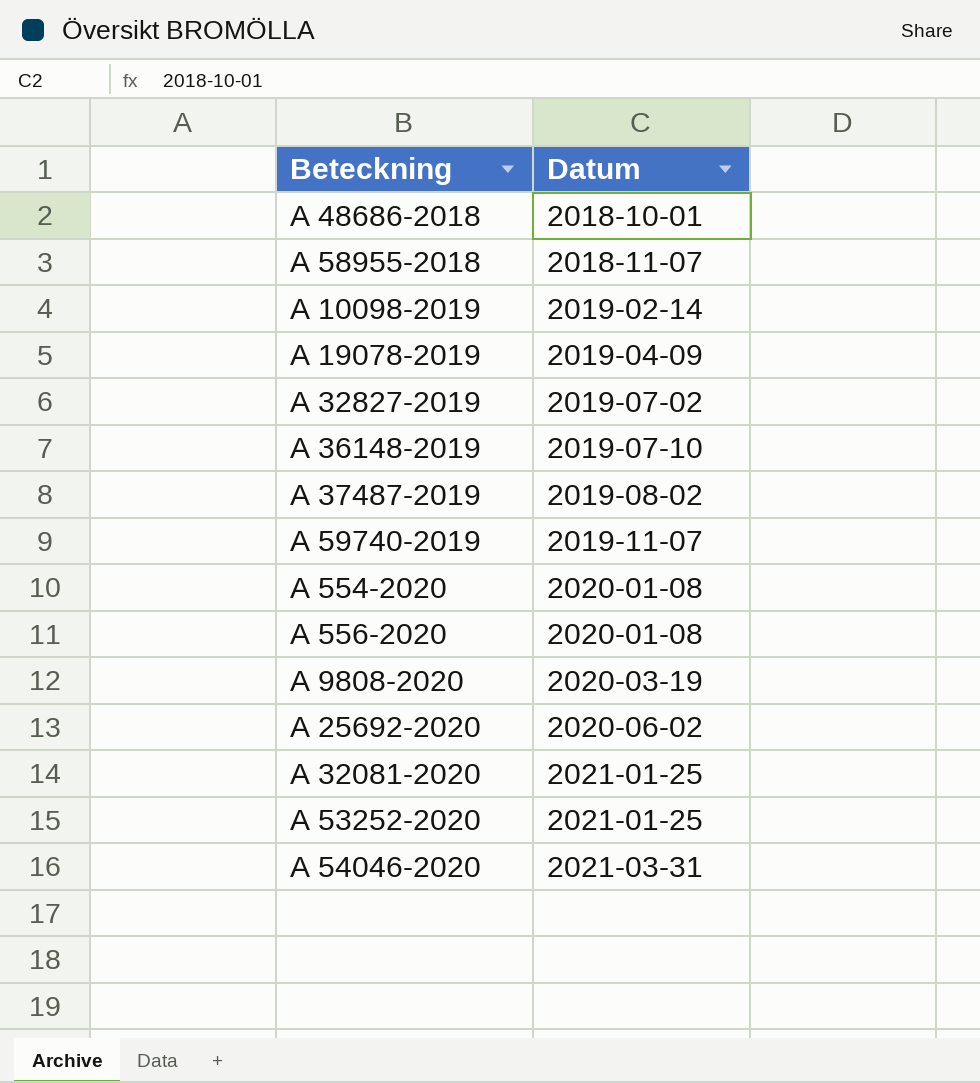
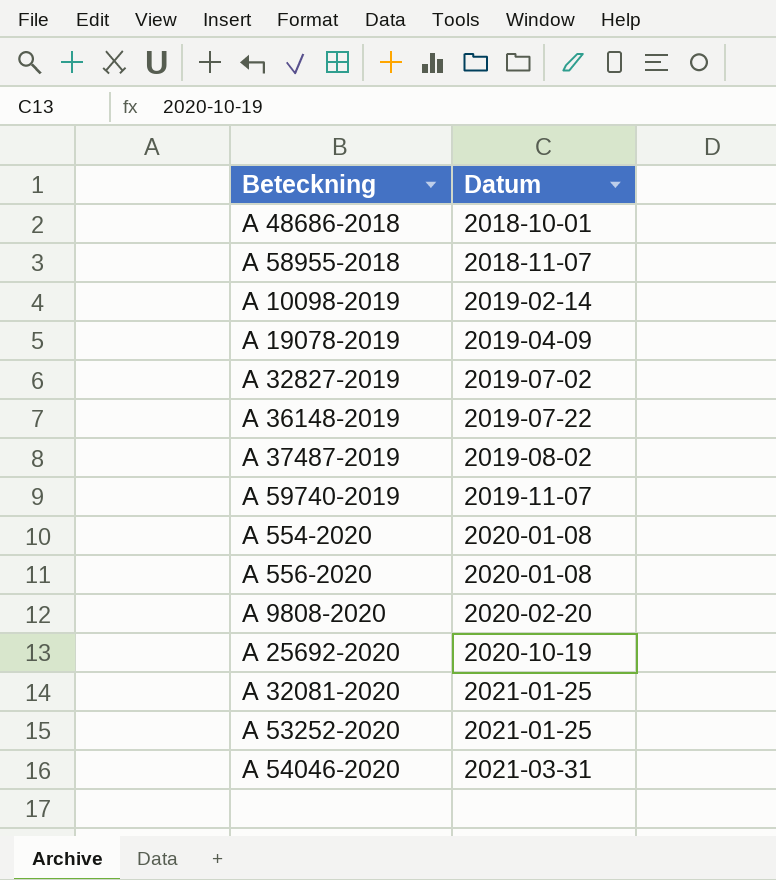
A 36148-2019 | Datum: 2019-07-10 -> 2019-07-22
A 9808-2020 | Datum: 2020-03-19 -> 2020-02-20
A 25692-2020 | Datum: 2020-06-02 -> 2020-10-19

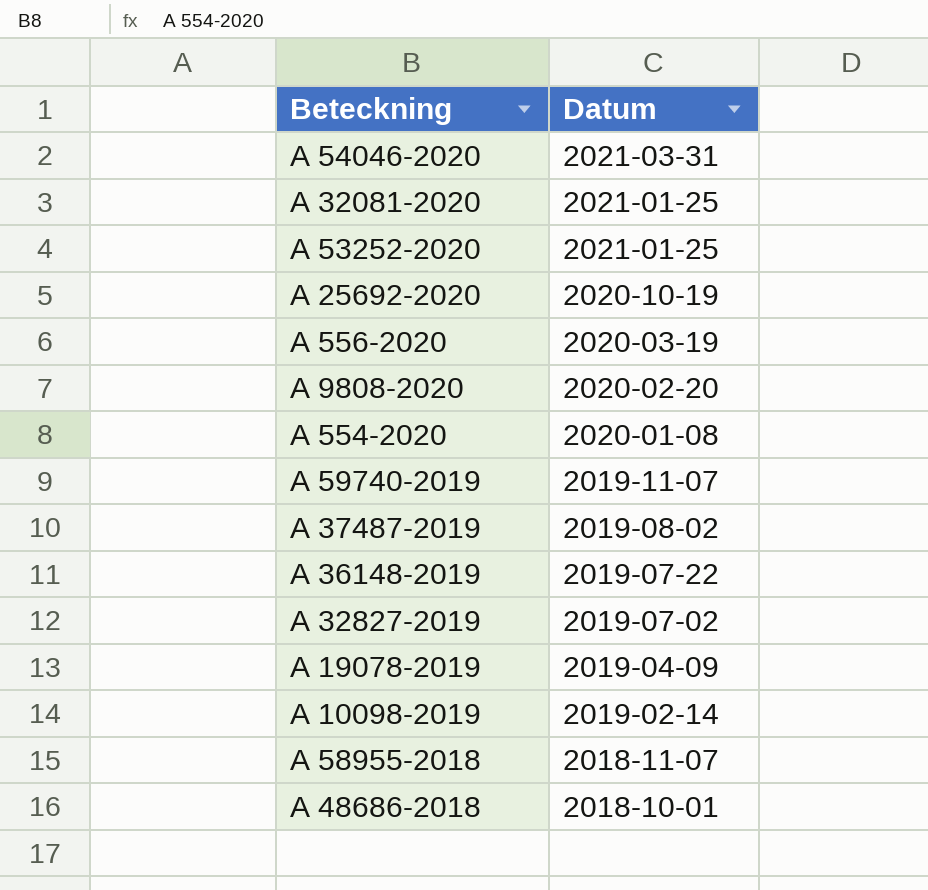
row order: Datum ascending -> Datum descending
A 556-2020 | Datum: 2020-01-08 -> 2020-03-19

